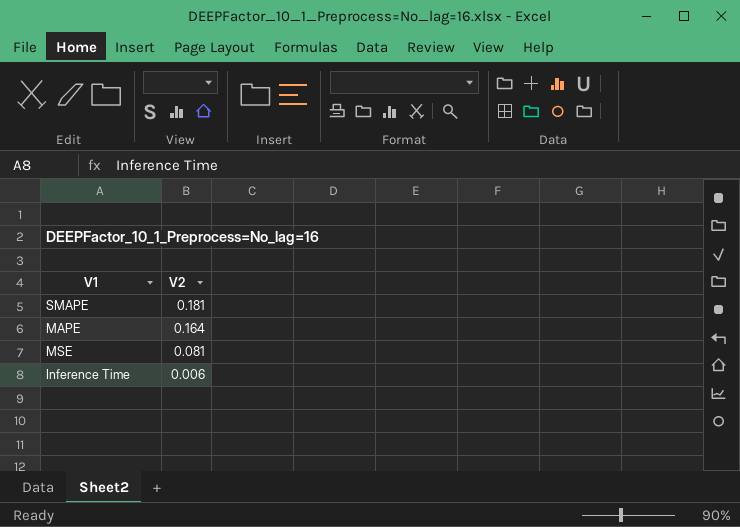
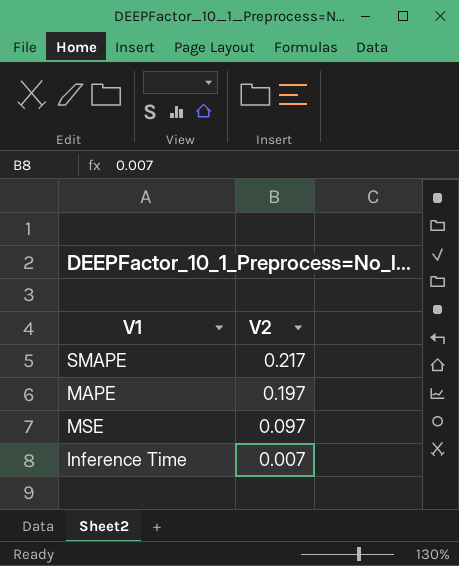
SMAPE | V2: 0.181 -> 0.217
MAPE | V2: 0.164 -> 0.197
MSE | V2: 0.081 -> 0.097
Inference Time | V2: 0.006 -> 0.007

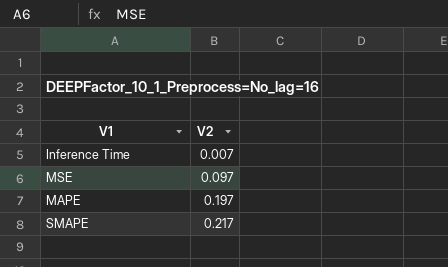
row order: V2 descending -> V2 ascending

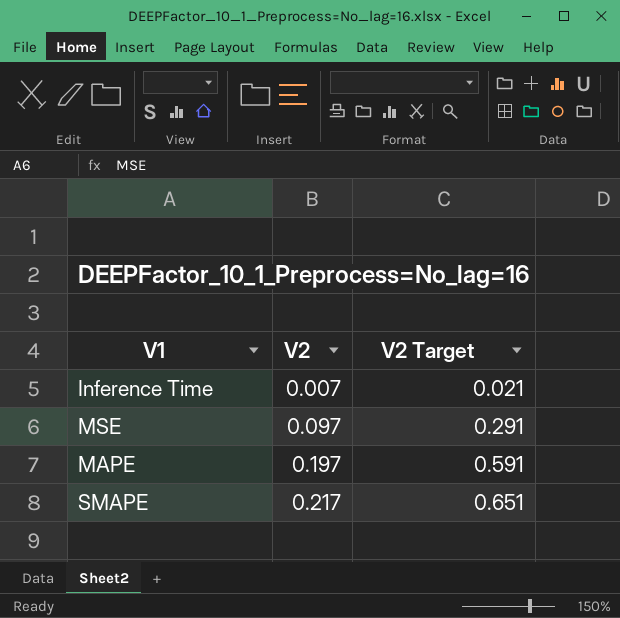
column V2 Target | formula: none -> [V2] * 3

